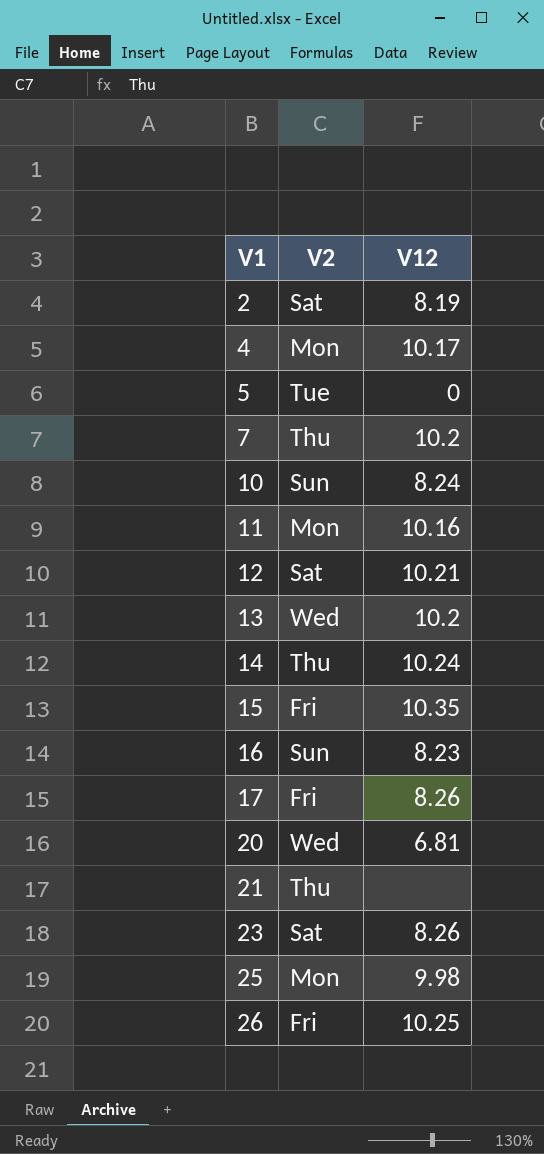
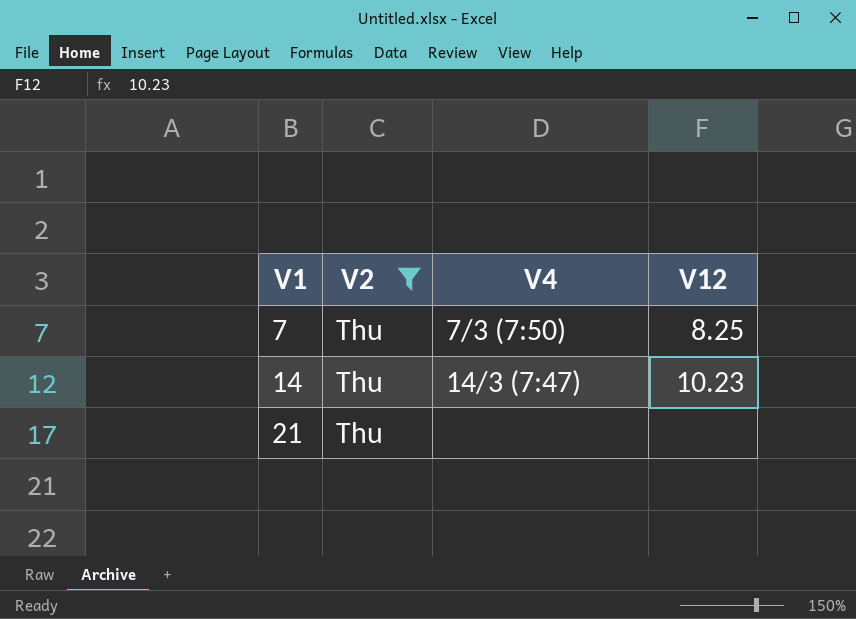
filter: none -> V2 = Thu
column V4 | position: none -> 3
7 | V12: 10.2 -> 8.25
14 | V12: 10.24 -> 10.23

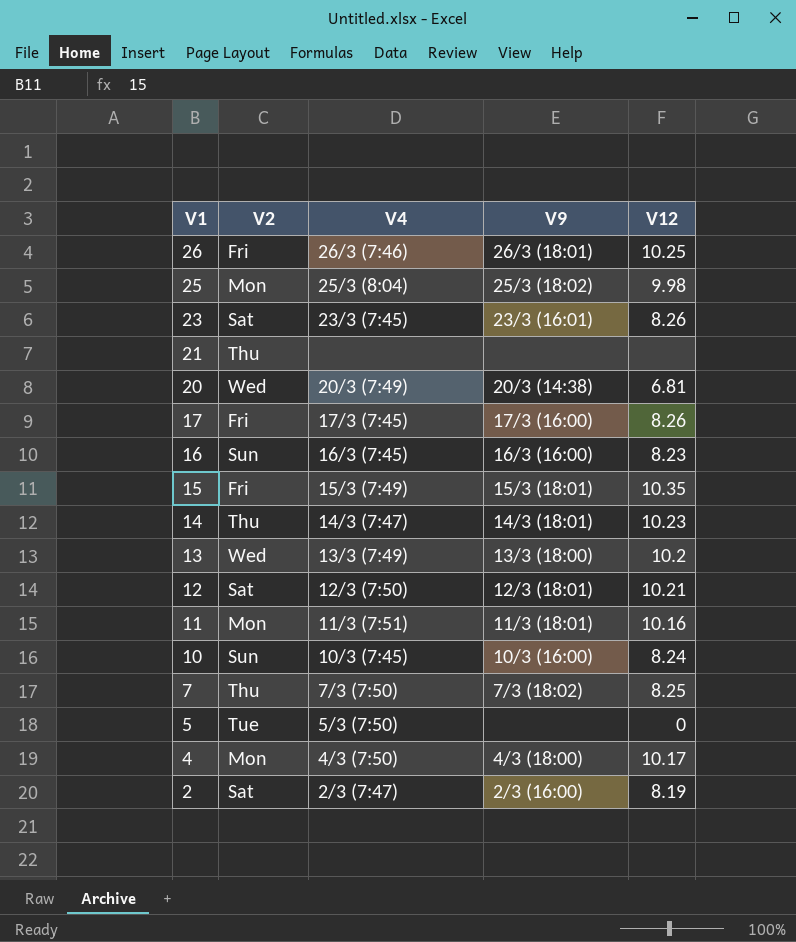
filter: V2 = Thu -> none
row order: V1 ascending -> V1 descending
column V9 | position: none -> 4

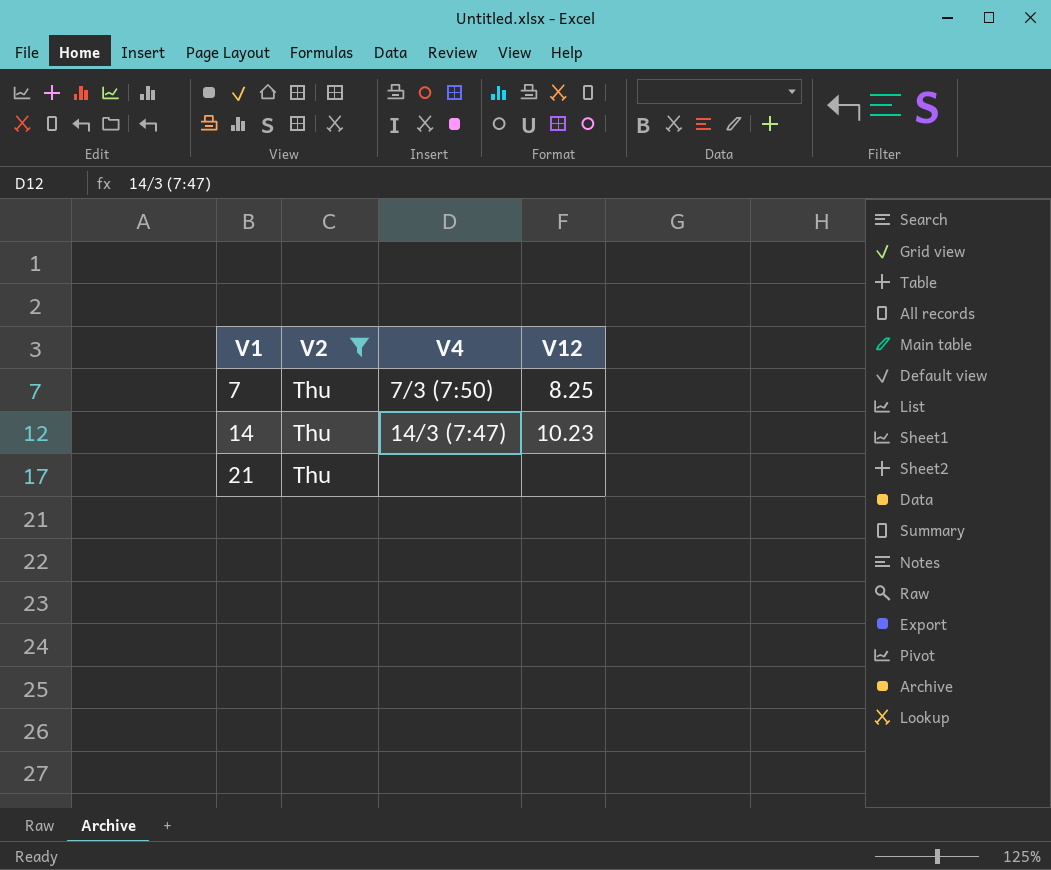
filter: none -> V2 = Thu
row order: V1 descending -> V1 ascending
column V9 | position: 4 -> none

